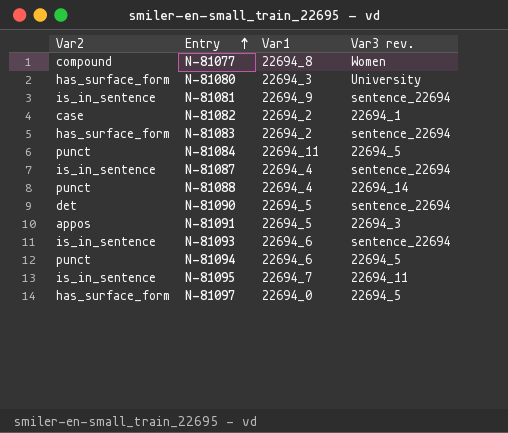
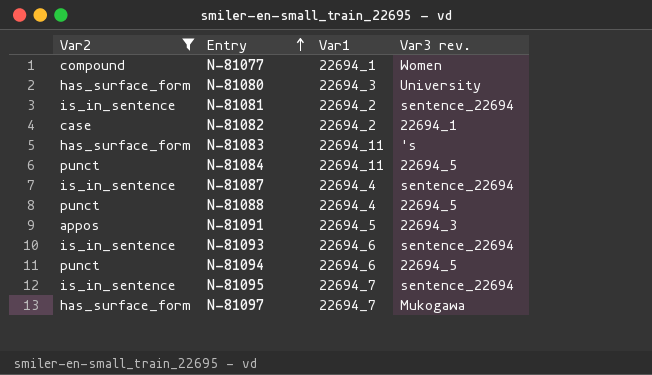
filter: none -> Var2 != det
N-81077 | Var1: 22694_8 -> 22694_1
N-81081 | Var1: 22694_9 -> 22694_2
N-81083 | Var1: 22694_2 -> 22694_11
N-81083 | Var3 rev.: sentence_22694 -> 's
N-81088 | Var3 rev.: 22694_14 -> 22694_5
N-81095 | Var3 rev.: 22694_11 -> sentence_22694
N-81097 | Var1: 22694_0 -> 22694_7
N-81097 | Var3 rev.: 22694_5 -> Mukogawa

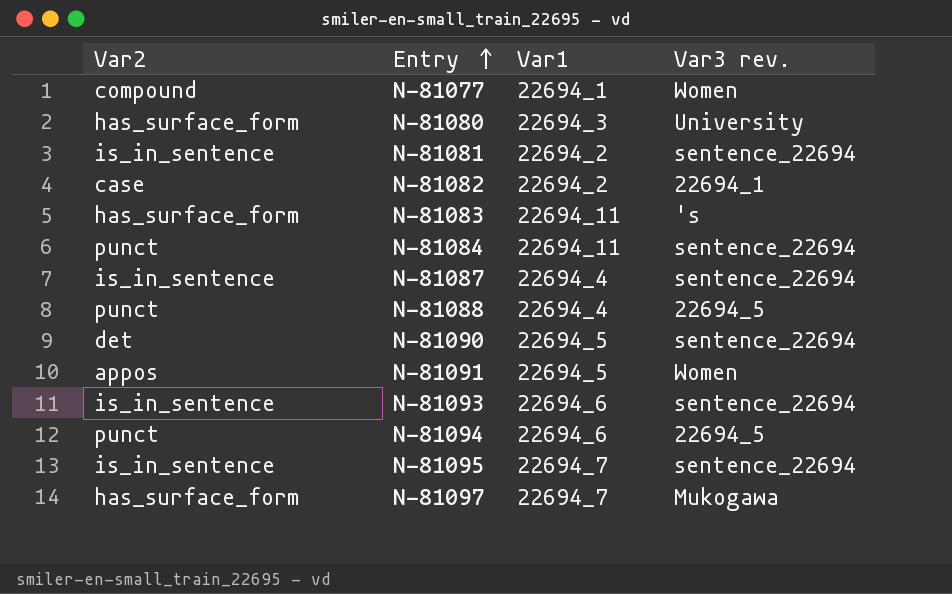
filter: Var2 != det -> none
N-81084 | Var3 rev.: 22694_5 -> sentence_22694
N-81091 | Var3 rev.: 22694_3 -> Women

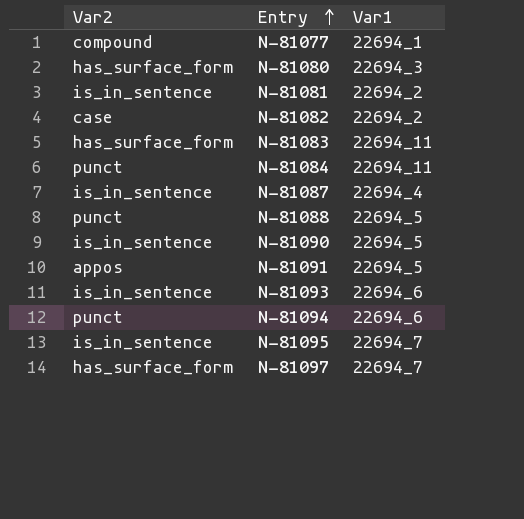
column Var3 rev. | position: 4 -> none
N-81088 | Var1: 22694_4 -> 22694_5
N-81090 | Var2: det -> is_in_sentence

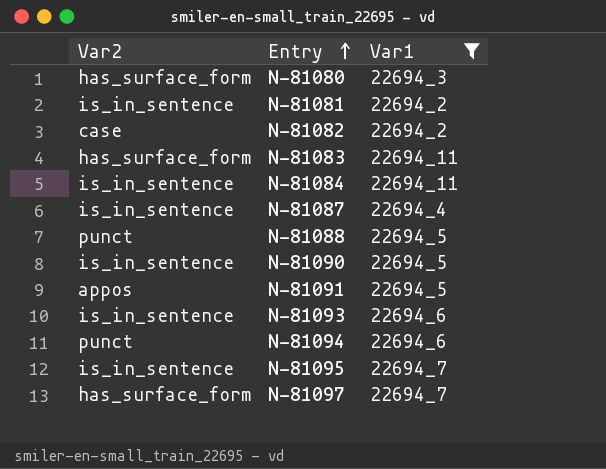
filter: none -> Var1 != 22694_1
N-81084 | Var2: punct -> is_in_sentence

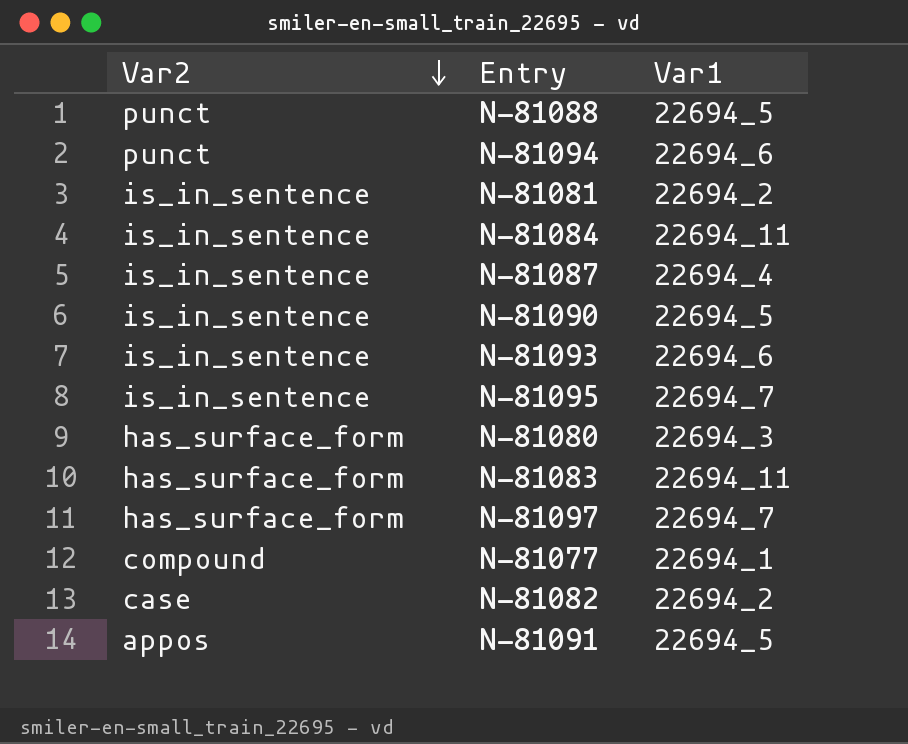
filter: Var1 != 22694_1 -> none
row order: Entry ascending -> Var2 descending

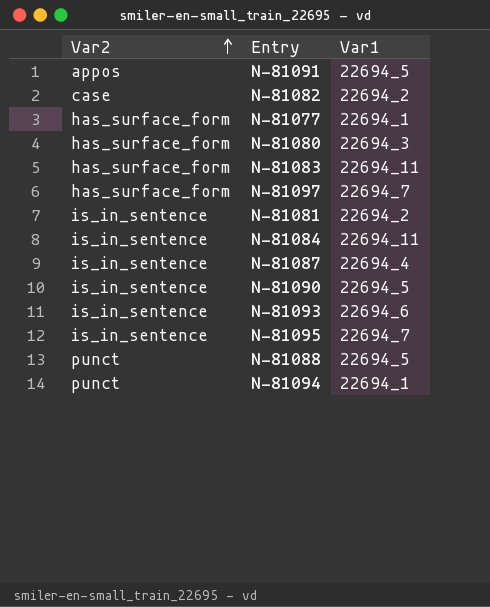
row order: Var2 descending -> Var2 ascending
N-81077 | Var2: compound -> has_surface_form
N-81094 | Var1: 22694_6 -> 22694_1

